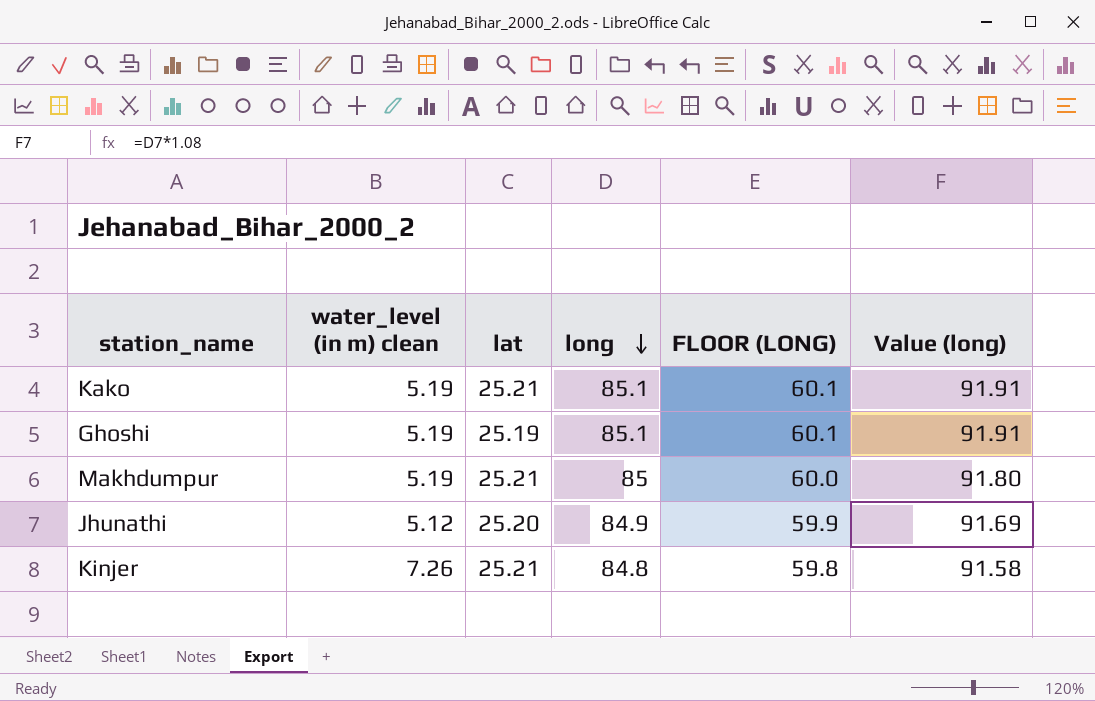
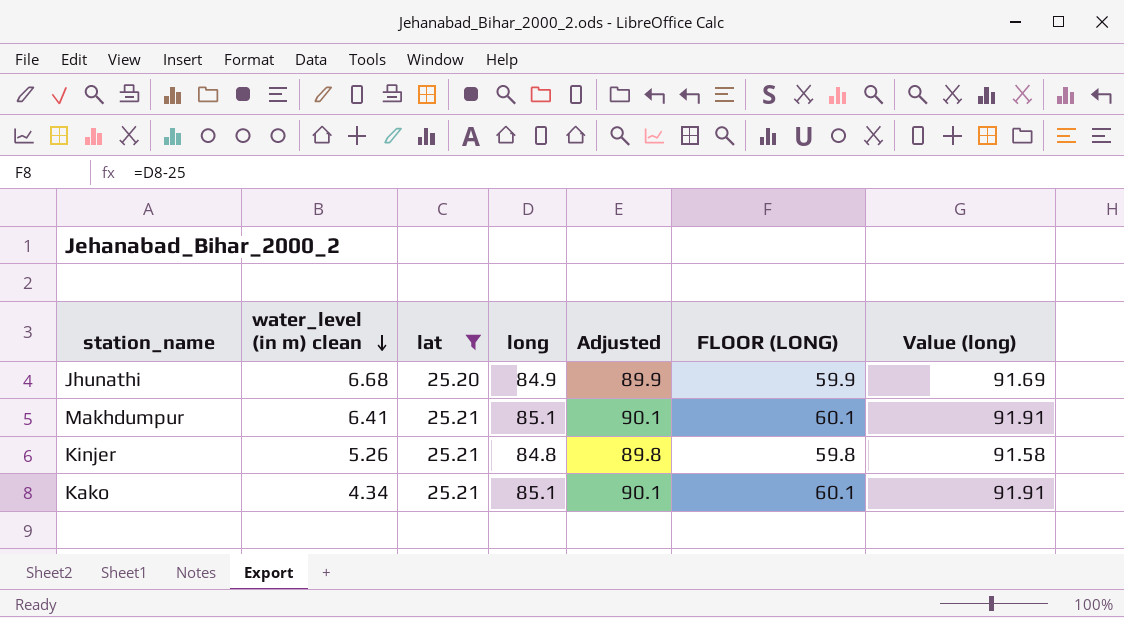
filter: none -> lat != 25.19
row order: long descending -> water_level (in m) clean descending
column Adjusted | formula: none -> [long] + 5
Jhunathi | water_level (in m) clean: 5.12 -> 6.68
Makhdumpur | water_level (in m) clean: 5.19 -> 6.41
Makhdumpur | long: 85 -> 85.1
Makhdumpur | FLOOR (LONG): 60.0 -> 60.1
Makhdumpur | Value (long): 91.80 -> 91.91
Kinjer | water_level (in m) clean: 7.26 -> 5.26
Kako | water_level (in m) clean: 5.19 -> 4.34

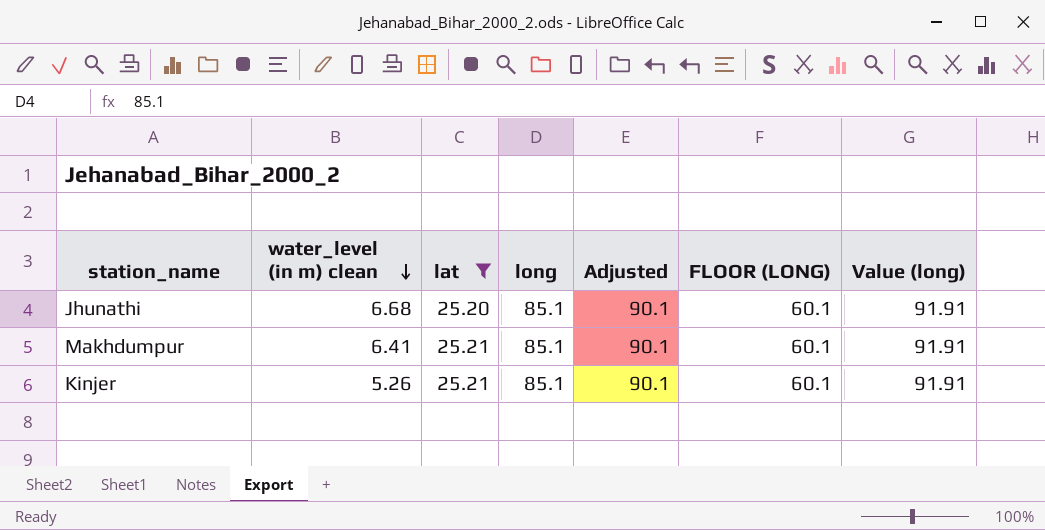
row Kako: 4.34 | 25.21 | 85.1 | 90.1 | 60.1 | 91.91 -> none
Jhunathi | long: 84.9 -> 85.1
Jhunathi | Adjusted: 89.9 -> 90.1
Jhunathi | FLOOR (LONG): 59.9 -> 60.1
Jhunathi | Value (long): 91.69 -> 91.91
Kinjer | long: 84.8 -> 85.1
Kinjer | Adjusted: 89.8 -> 90.1
Kinjer | FLOOR (LONG): 59.8 -> 60.1
Kinjer | Value (long): 91.58 -> 91.91

